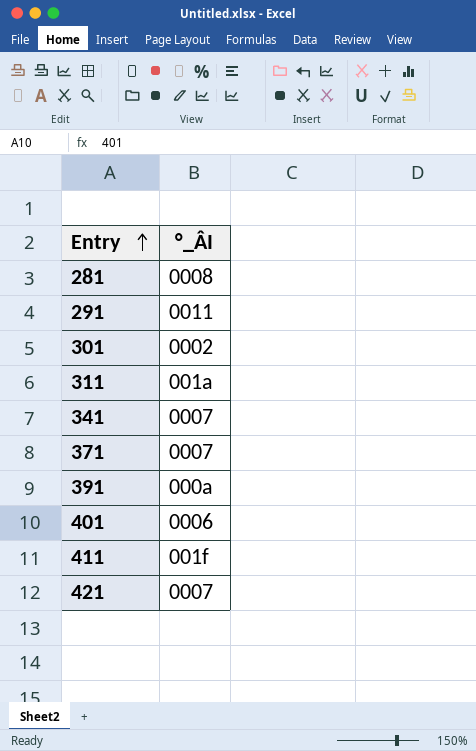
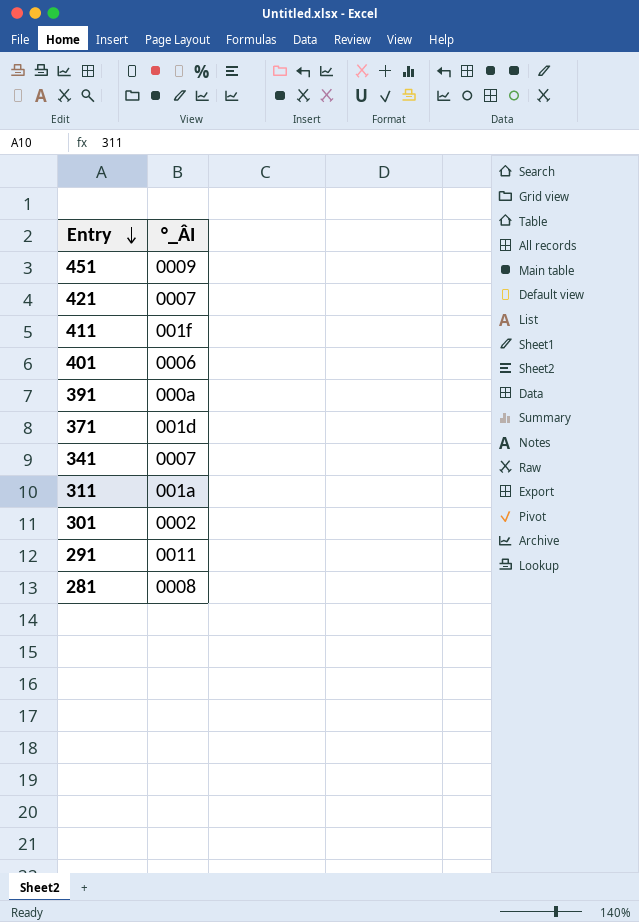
row order: Entry ascending -> Entry descending
row 451: none -> 0009
371 | °_ÂI: 0007 -> 001d

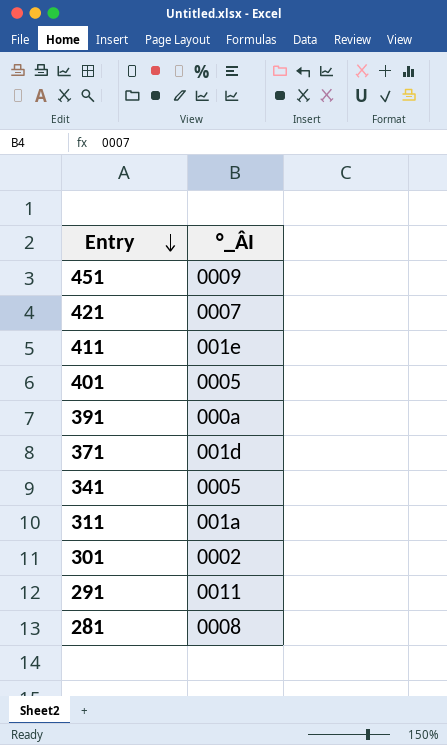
411 | °_ÂI: 001f -> 001e
401 | °_ÂI: 0006 -> 0005
341 | °_ÂI: 0007 -> 0005

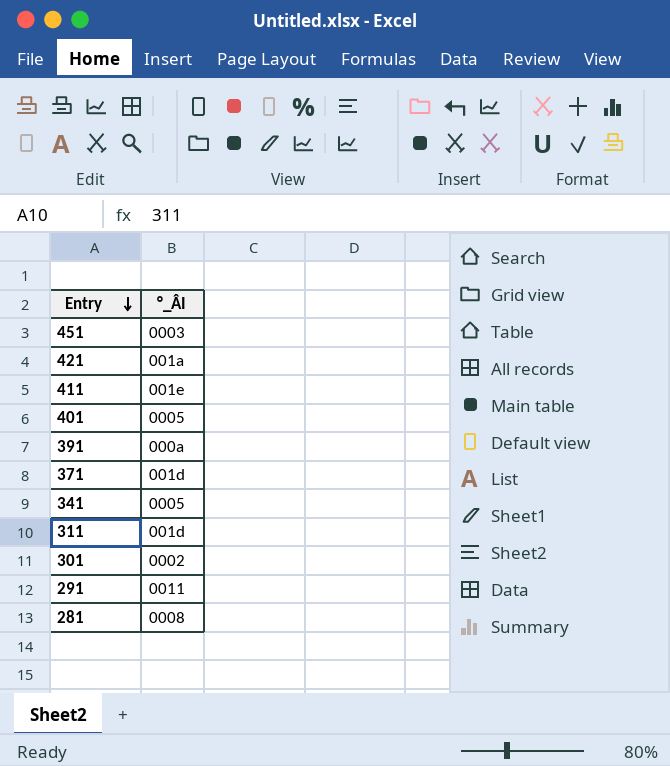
451 | °_ÂI: 0009 -> 0003
421 | °_ÂI: 0007 -> 001a
311 | °_ÂI: 001a -> 001d

